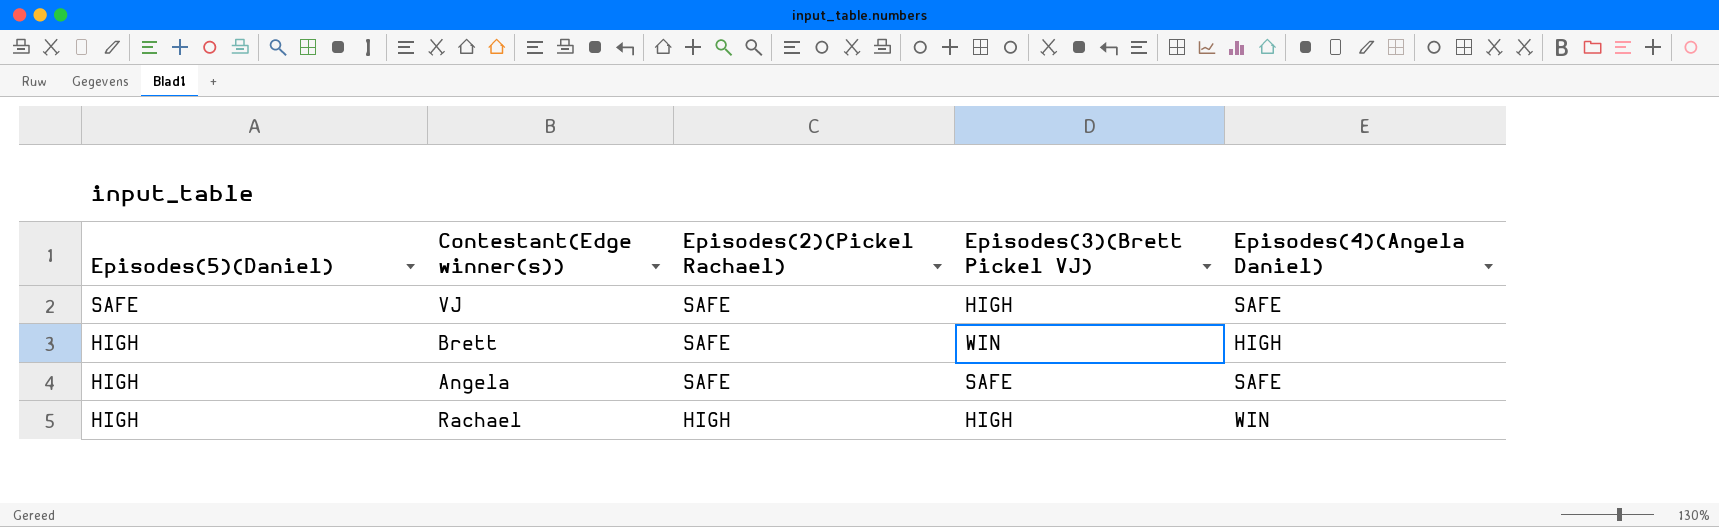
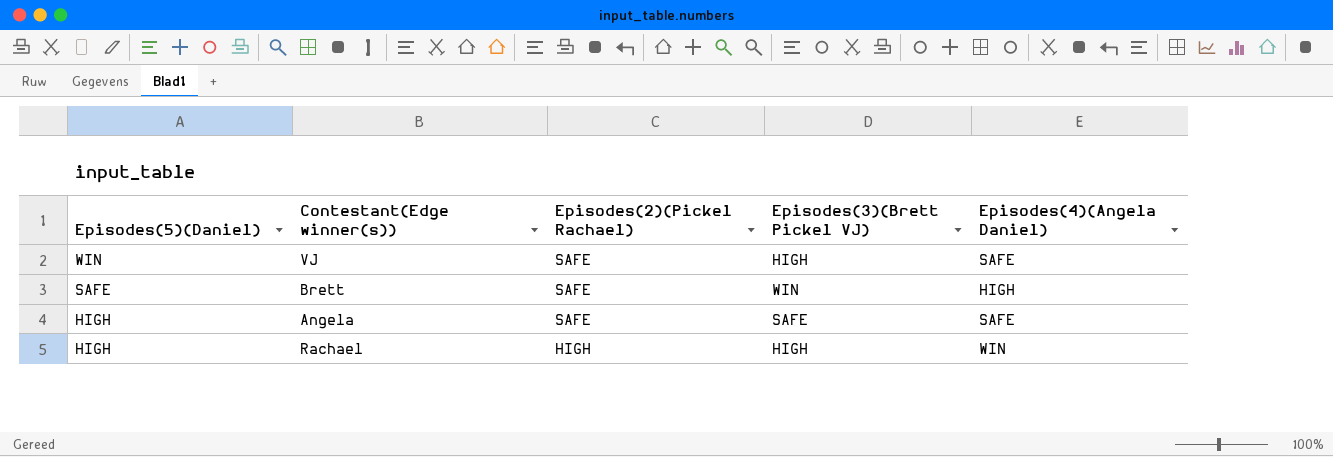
VJ | Episodes(5)(Daniel): SAFE -> WIN
Brett | Episodes(5)(Daniel): HIGH -> SAFE

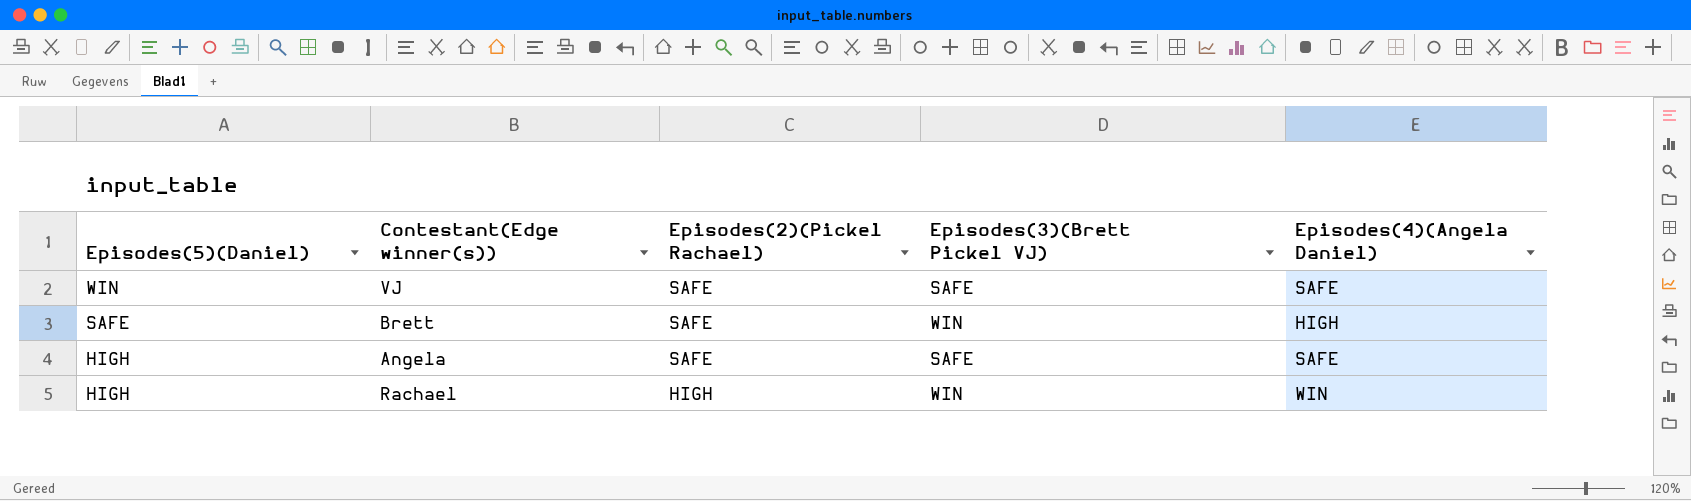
VJ | Episodes(3)(Brett Pickel VJ): HIGH -> SAFE
Rachael | Episodes(3)(Brett Pickel VJ): HIGH -> WIN

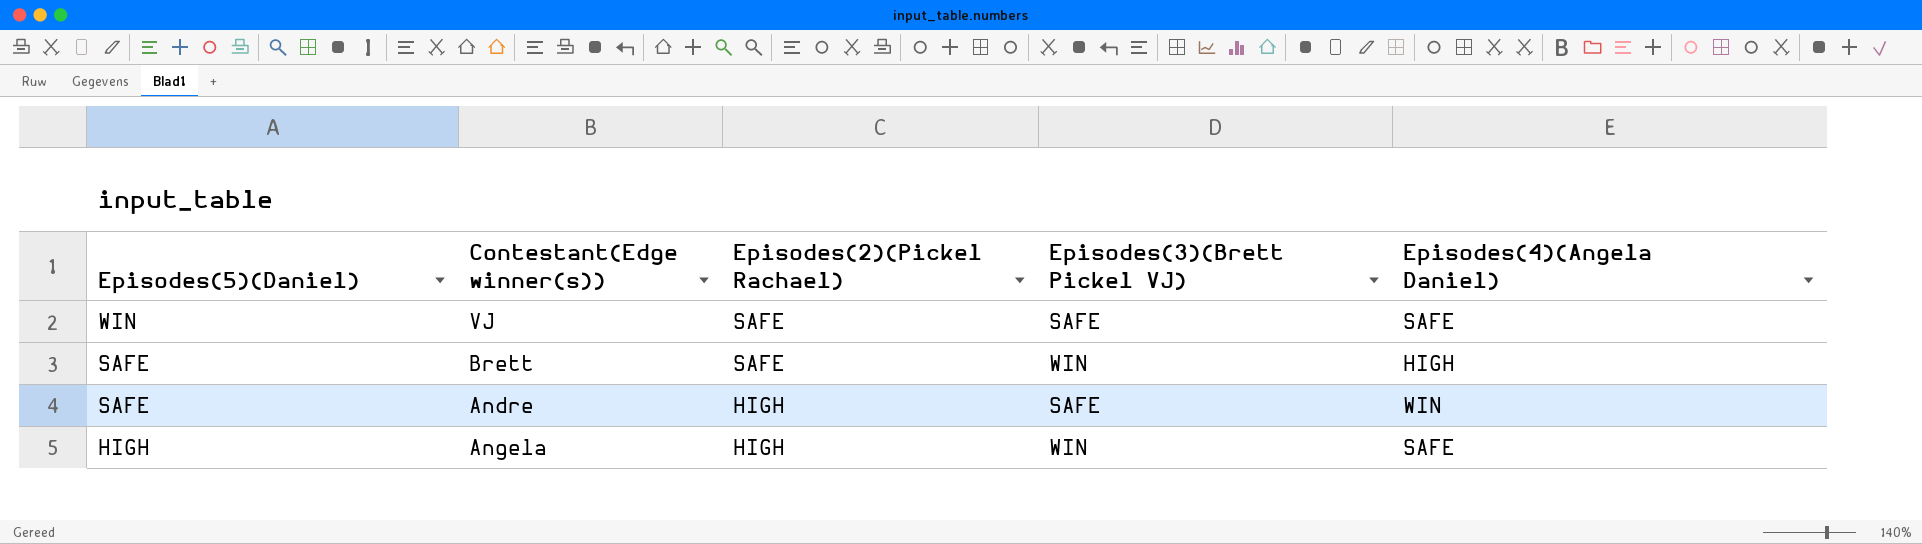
row Rachael: HIGH | HIGH | WIN | WIN -> none
row Andre: none -> SAFE | HIGH | SAFE | WIN
Angela | Episodes(2)(Pickel Rachael): SAFE -> HIGH
Angela | Episodes(3)(Brett Pickel VJ): SAFE -> WIN

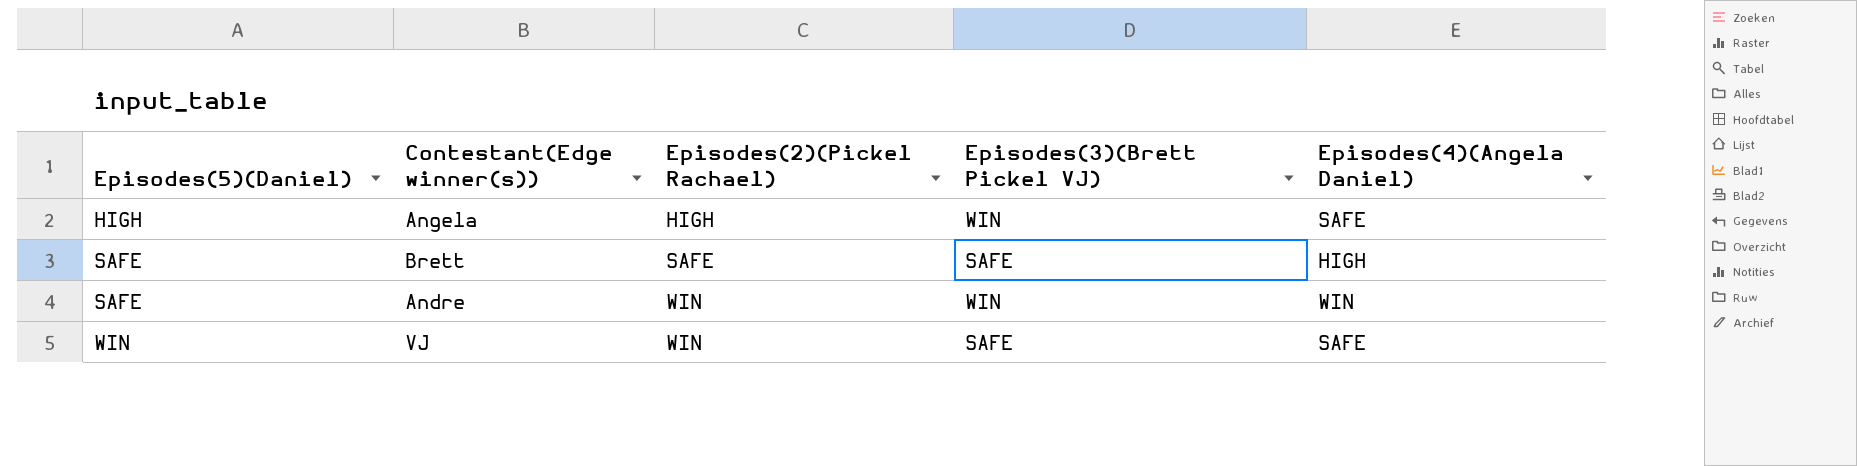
row order: Episodes(5)(Daniel) descending -> Episodes(5)(Daniel) ascending
Brett | Episodes(3)(Brett Pickel VJ): WIN -> SAFE
Andre | Episodes(2)(Pickel Rachael): HIGH -> WIN
Andre | Episodes(3)(Brett Pickel VJ): SAFE -> WIN
VJ | Episodes(2)(Pickel Rachael): SAFE -> WIN

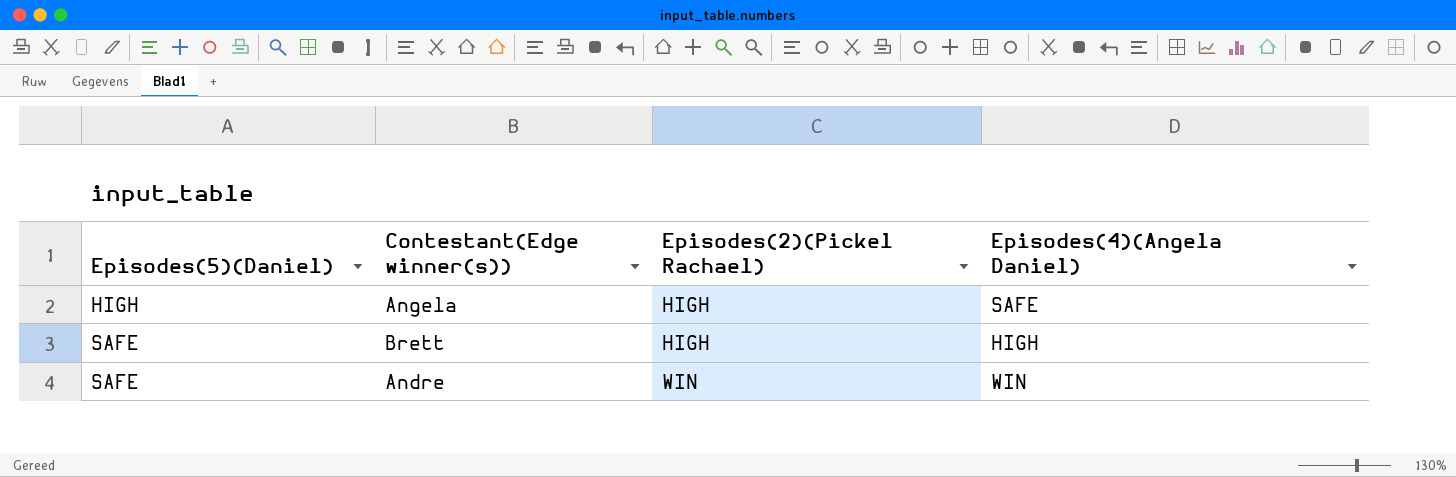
column Episodes(3)(Brett Pickel VJ) | position: 4 -> none
row VJ: WIN | WIN | SAFE | SAFE -> none
Brett | Episodes(2)(Pickel Rachael): SAFE -> HIGH

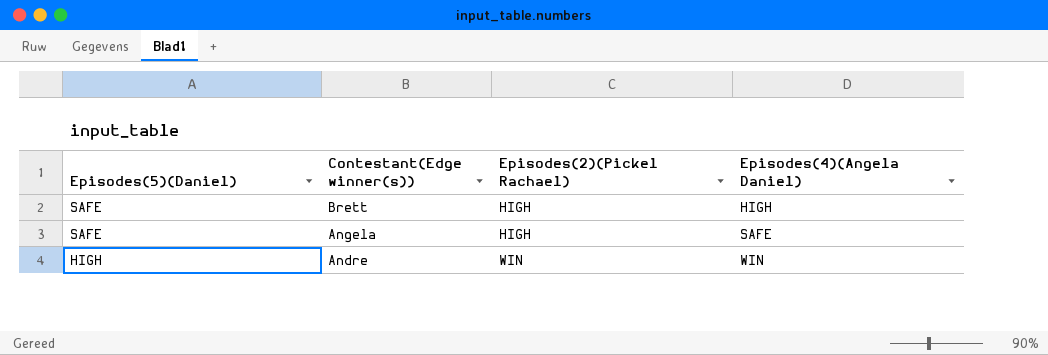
row order: Episodes(5)(Daniel) ascending -> Episodes(5)(Daniel) descending
Angela | Episodes(5)(Daniel): HIGH -> SAFE
Andre | Episodes(5)(Daniel): SAFE -> HIGH

